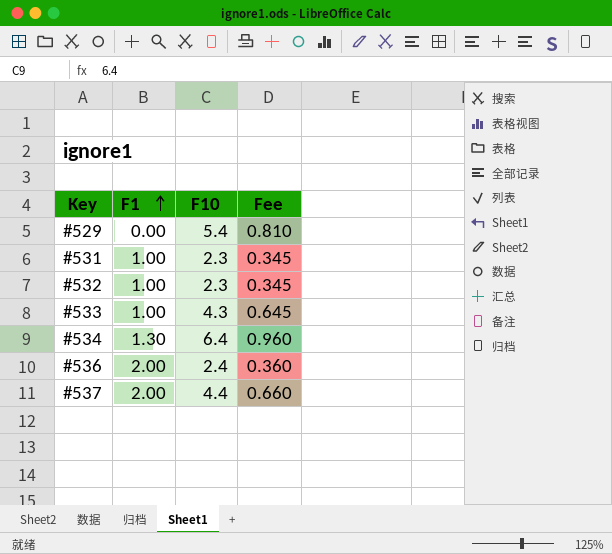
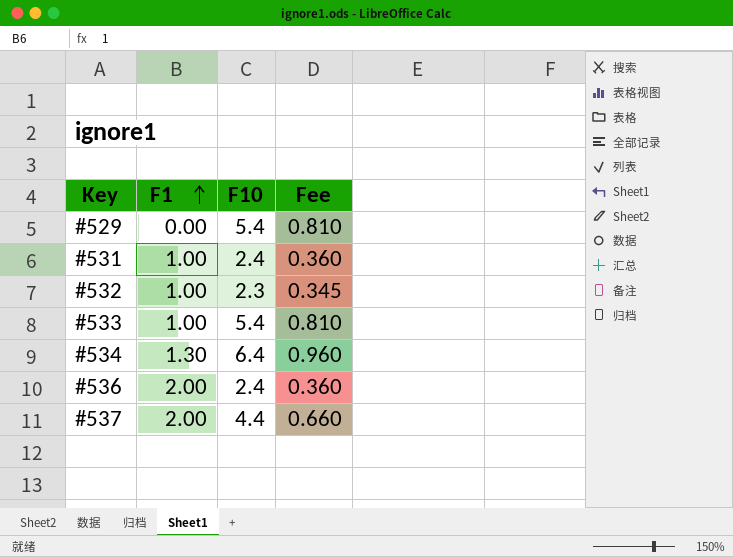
#531 | F10: 2.3 -> 2.4
#531 | Fee: 0.345 -> 0.360
#533 | F10: 4.3 -> 5.4
#533 | Fee: 0.645 -> 0.810

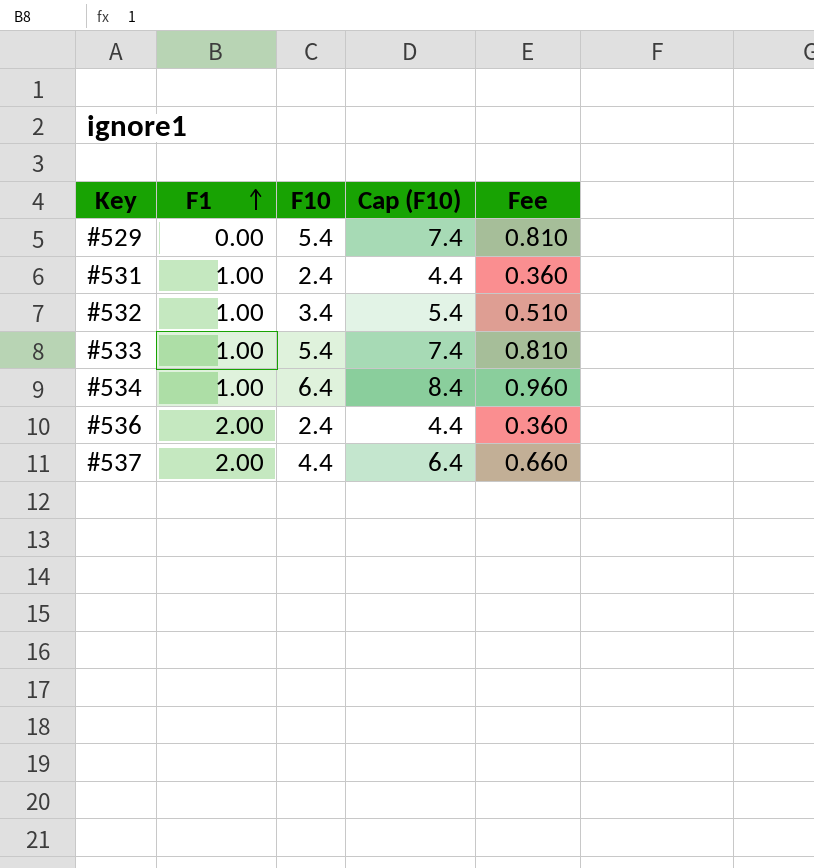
column Cap (F10) | formula: none -> [F10] + 2
#532 | F10: 2.3 -> 3.4
#532 | Fee: 0.345 -> 0.510
#534 | F1: 1.30 -> 1.00

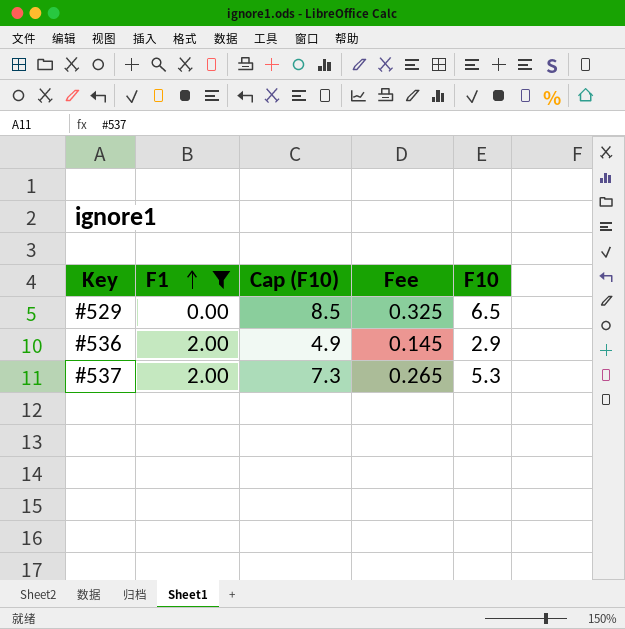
filter: none -> F1 != 1.00
column Fee | formula: [F10] * 0.15 -> [F10] * 0.05
column F10 | position: 3 -> 5
#529 | Cap (F10): 7.4 -> 8.5
#529 | F10: 5.4 -> 6.5
#536 | Cap (F10): 4.4 -> 4.9
#536 | F10: 2.4 -> 2.9
#537 | Cap (F10): 6.4 -> 7.3
#537 | F10: 4.4 -> 5.3

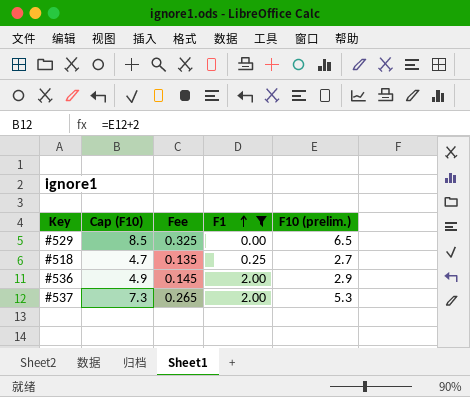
column F1 | position: 2 -> 4
column name: F10 -> F10 (prelim.)
row #518: none -> 4.7 | 0.135 | 0.25 | 2.7

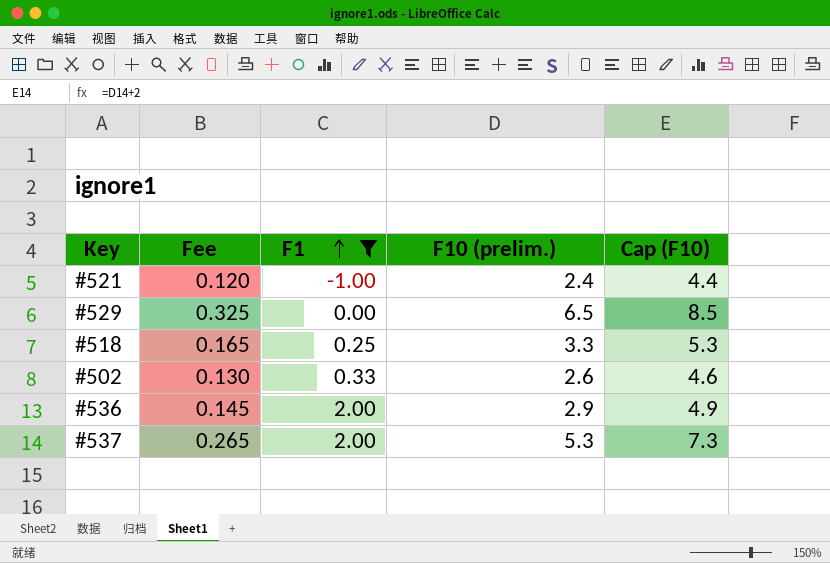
column Cap (F10) | position: 2 -> 5
row #521: none -> 0.120 | -1.00 | 2.4 | 4.4
#518 | Fee: 0.135 -> 0.165
#518 | F10 (prelim.): 2.7 -> 3.3
#518 | Cap (F10): 4.7 -> 5.3
row #502: none -> 0.130 | 0.33 | 2.6 | 4.6

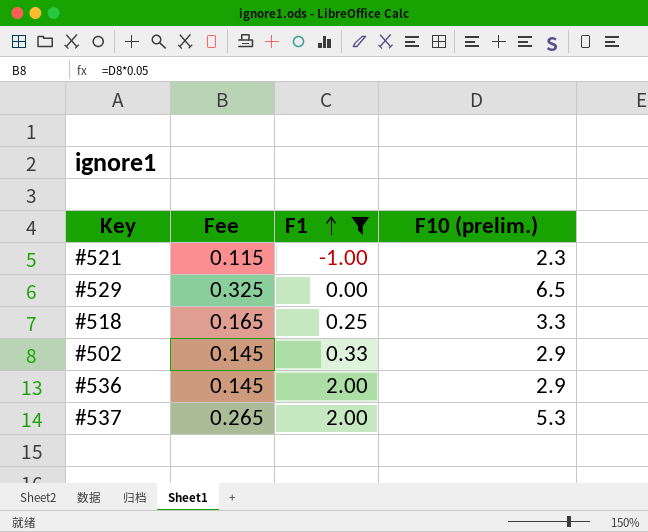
column Cap (F10) | formula: [F10 (prelim.)] + 2 -> none
#521 | Fee: 0.120 -> 0.115
#521 | F10 (prelim.): 2.4 -> 2.3
#502 | Fee: 0.130 -> 0.145
#502 | F10 (prelim.): 2.6 -> 2.9

